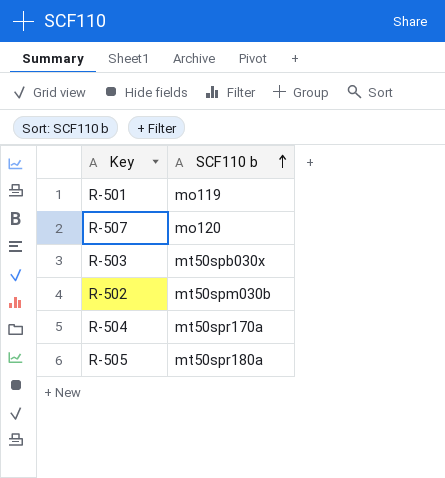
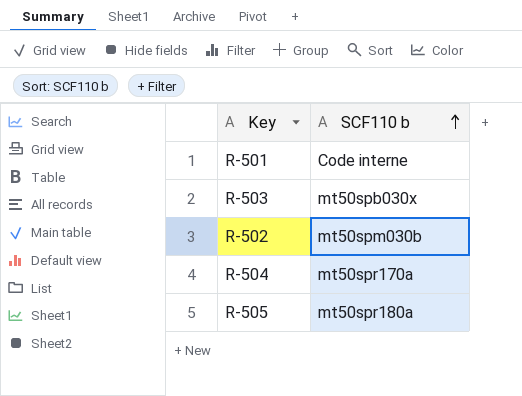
row R-507: mo120 -> none
R-501 | SCF110 b: mo119 -> Code interne

